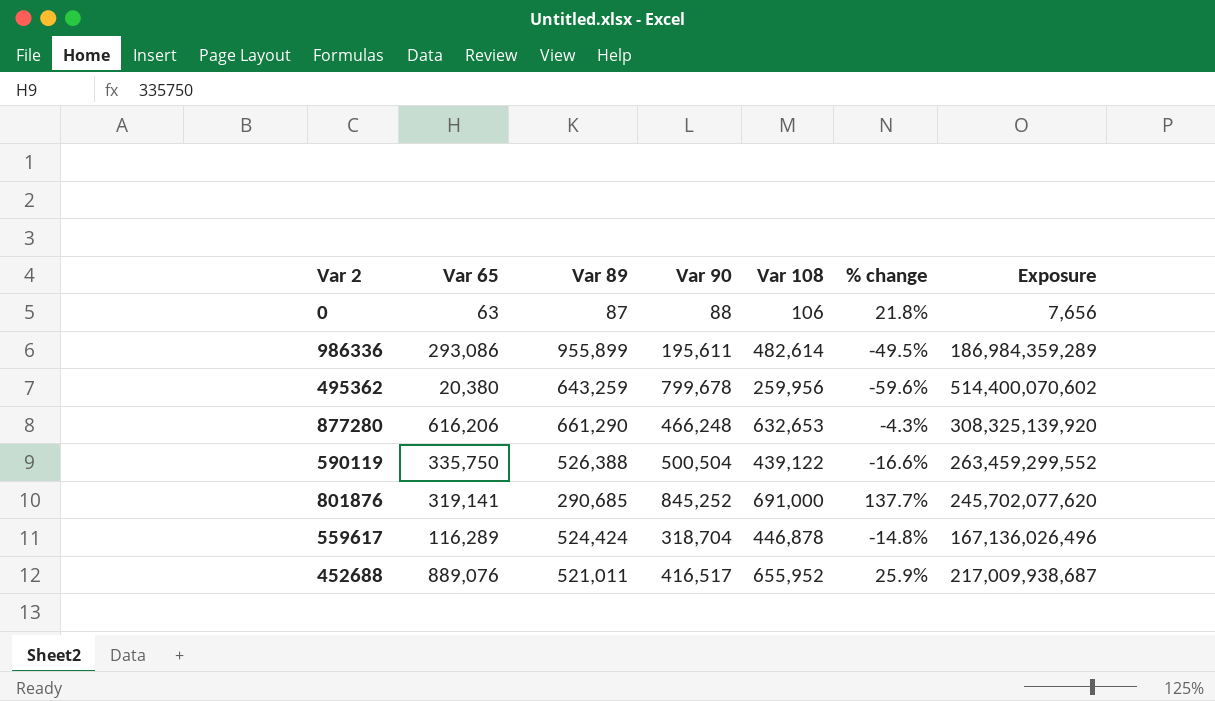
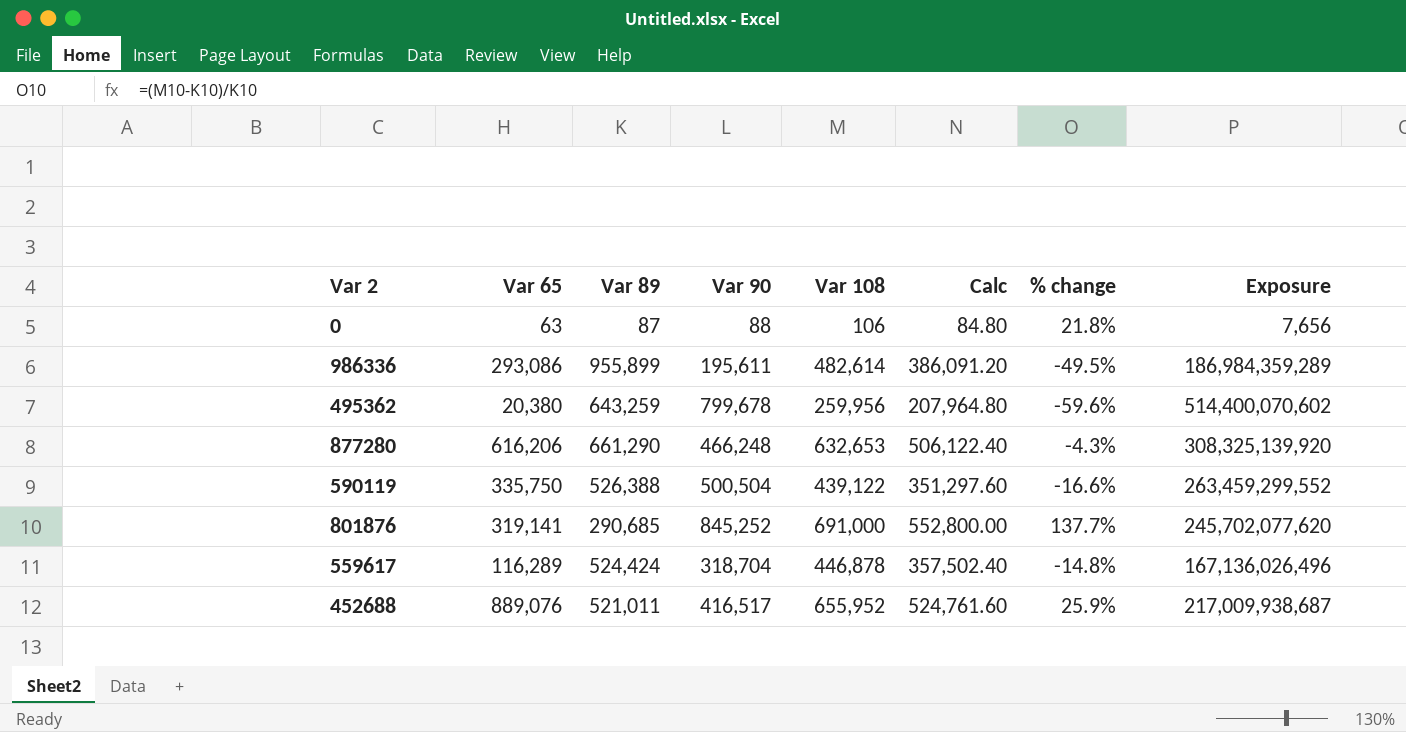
column Calc | formula: none -> [Var 108] * 0.8

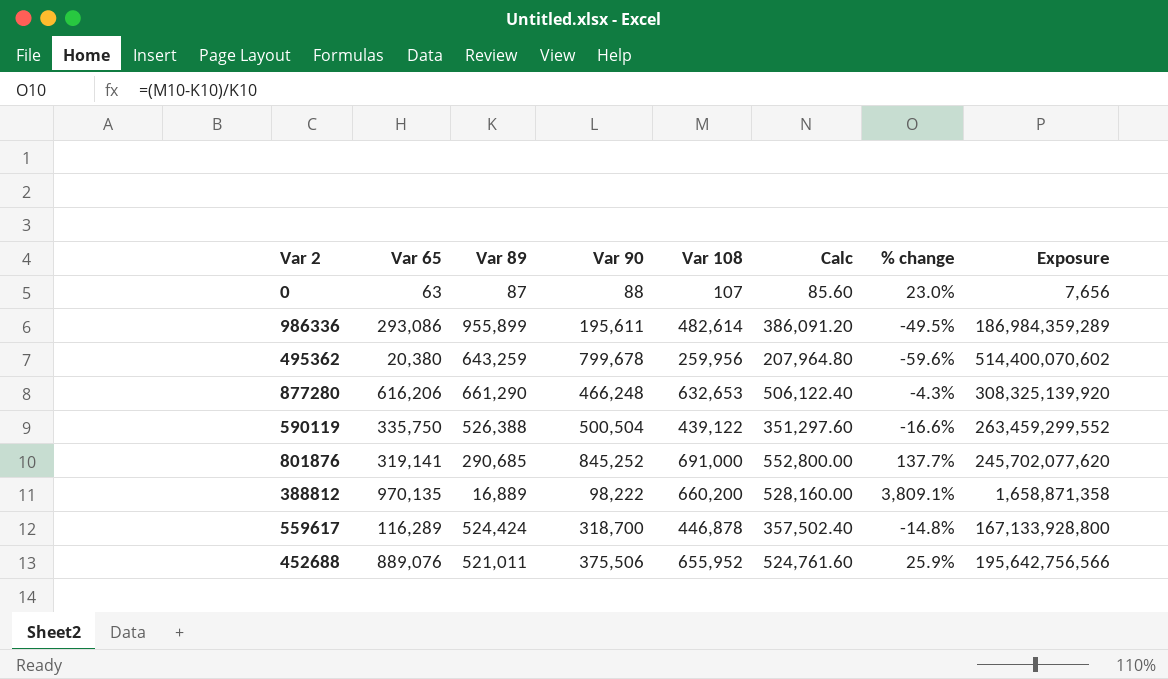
0 | Var 108: 106 -> 107
0 | Calc: 84.80 -> 85.60
0 | % change: 21.8% -> 23.0%
row 388812: none -> 970,135 | 16,889 | 98,222 | 660,200 | 528,160.00 | 3,809.1% | 1,658,871,358
559617 | Var 90: 318,704 -> 318,700
559617 | Exposure: 167,136,026,496 -> 167,133,928,800
452688 | Var 90: 416,517 -> 375,506
452688 | Exposure: 217,009,938,687 -> 195,642,756,566

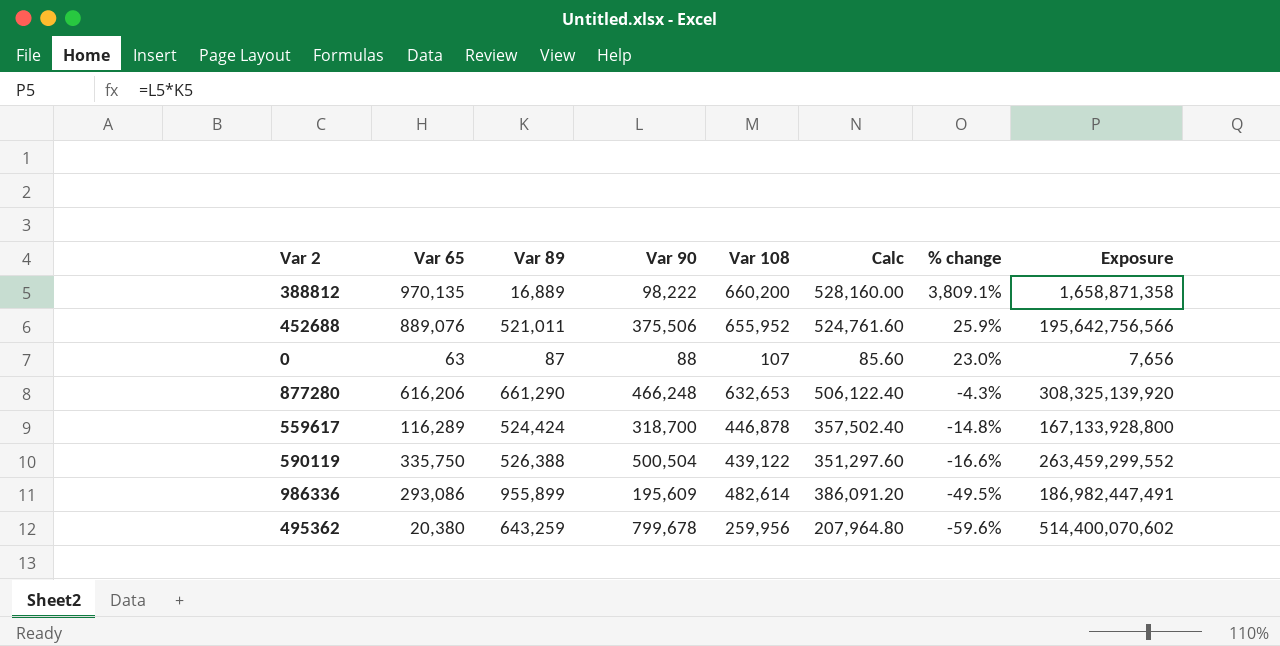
row order: none -> % change descending
row 801876: 319,141 | 290,685 | 845,252 | 691,000 | 552,800.00 | 137.7% | 245,702,077,620 -> none
986336 | Var 90: 195,611 -> 195,609
986336 | Exposure: 186,984,359,289 -> 186,982,447,491

